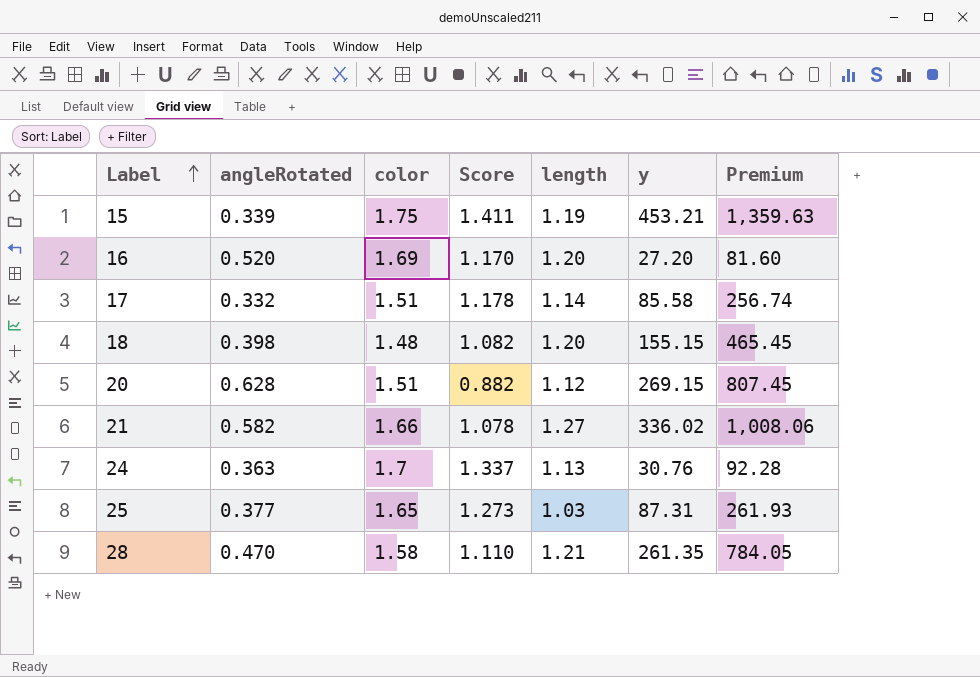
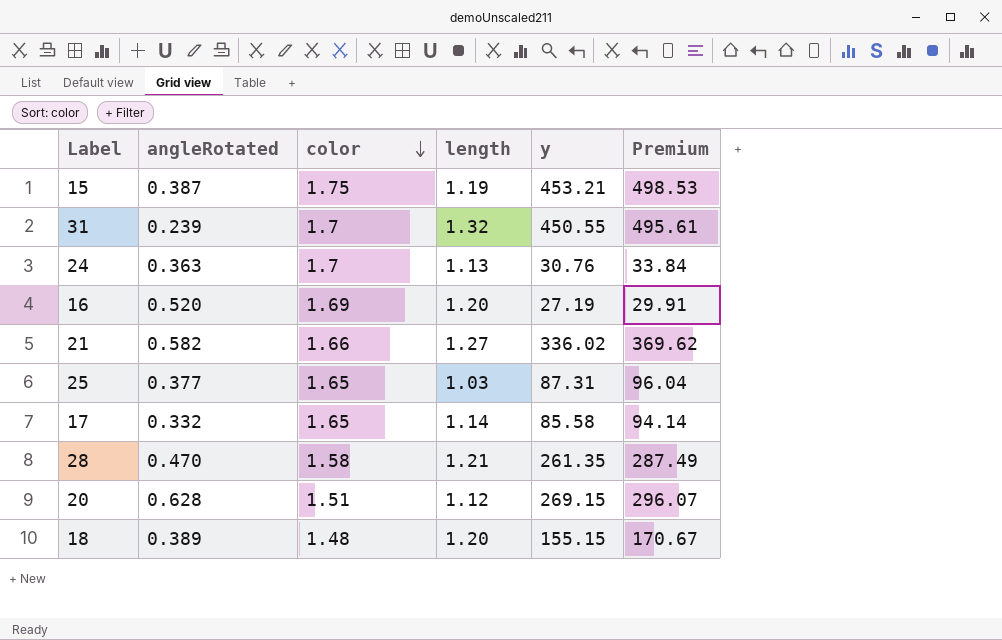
row order: Label ascending -> color descending
column Score | formula: [color] - [angleRotated] -> none
column Premium | formula: [y] * 3 -> [y] * 1.1
15 | angleRotated: 0.339 -> 0.387
row 31: none -> 0.239 | 1.7 | 1.32 | 450.55 | 495.61
16 | y: 27.20 -> 27.19
17 | color: 1.51 -> 1.65
18 | angleRotated: 0.398 -> 0.389

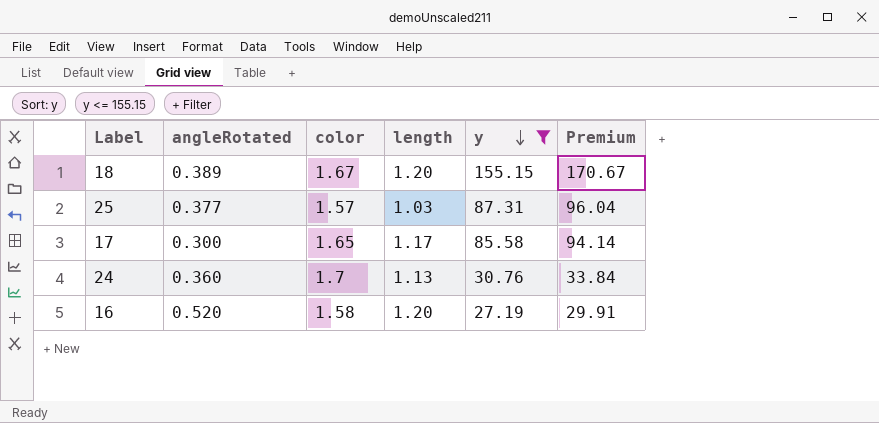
filter: none -> y <= 155.15
row order: color descending -> y descending
18 | color: 1.48 -> 1.67
25 | color: 1.65 -> 1.57
17 | angleRotated: 0.332 -> 0.300
17 | length: 1.14 -> 1.17
24 | angleRotated: 0.363 -> 0.360
16 | color: 1.69 -> 1.58

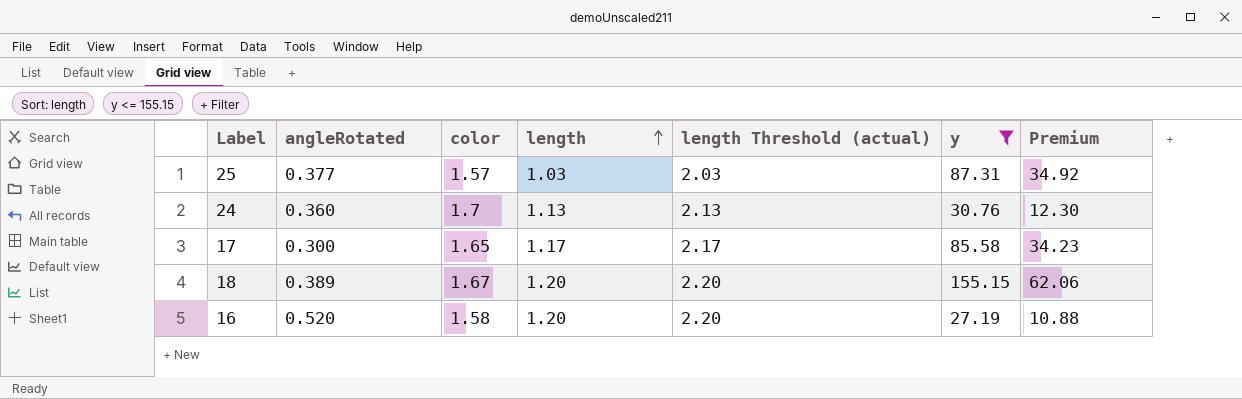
row order: y descending -> length ascending
column length Threshold (actual) | formula: none -> [length] + 1
column Premium | formula: [y] * 1.1 -> [y] * 0.4

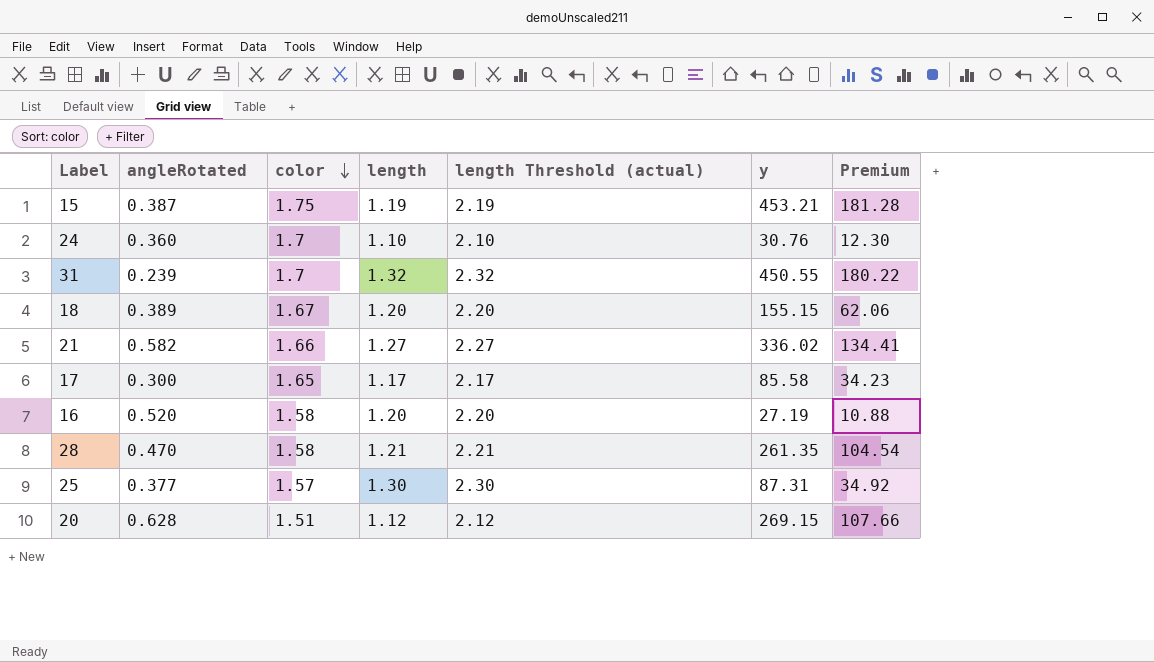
filter: y <= 155.15 -> none
row order: length ascending -> color descending
24 | length: 1.13 -> 1.10
24 | length Threshold (actual): 2.13 -> 2.10
25 | length: 1.03 -> 1.30
25 | length Threshold (actual): 2.03 -> 2.30

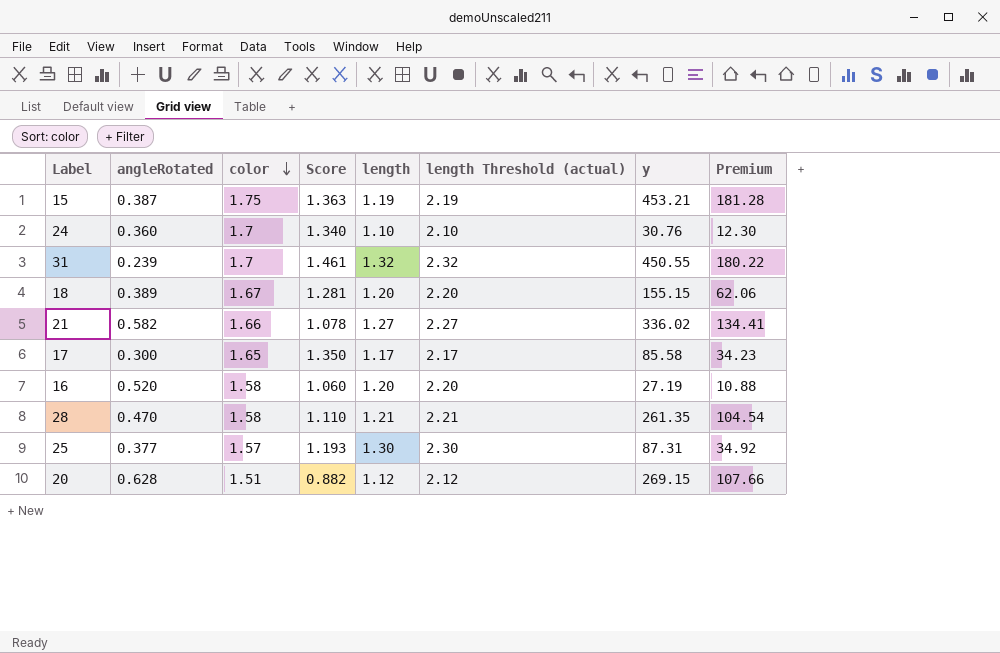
column Score | formula: none -> [color] - [angleRotated]

